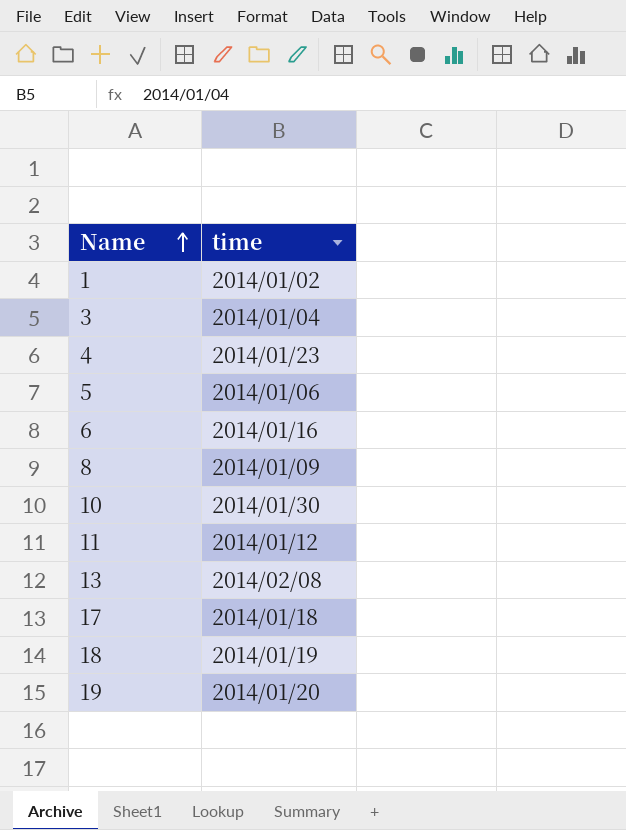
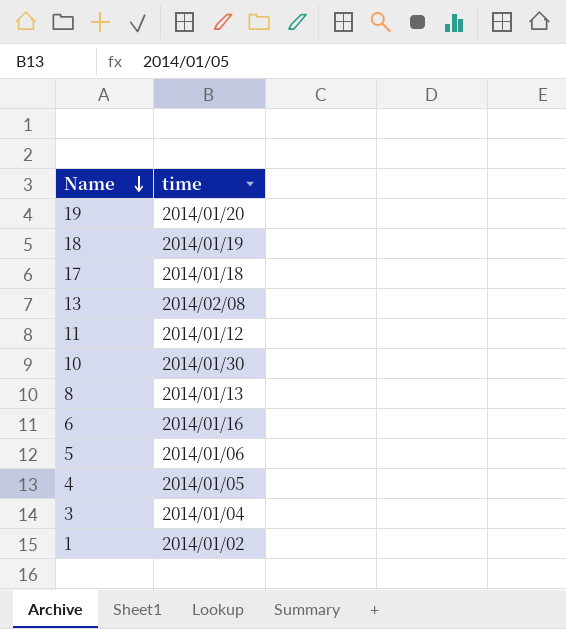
row order: Name ascending -> Name descending
8 | time: 2014/01/09 -> 2014/01/13
4 | time: 2014/01/23 -> 2014/01/05

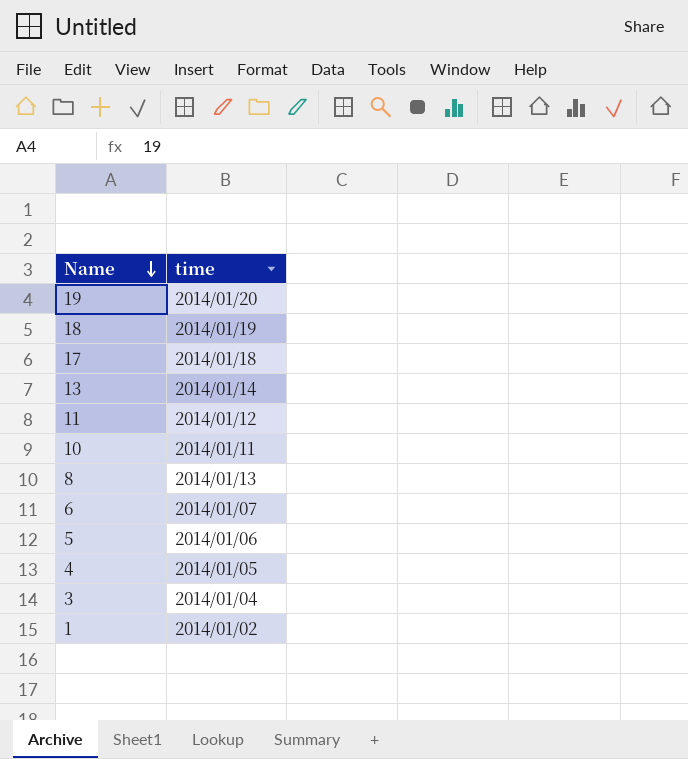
13 | time: 2014/02/08 -> 2014/01/14
10 | time: 2014/01/30 -> 2014/01/11
6 | time: 2014/01/16 -> 2014/01/07

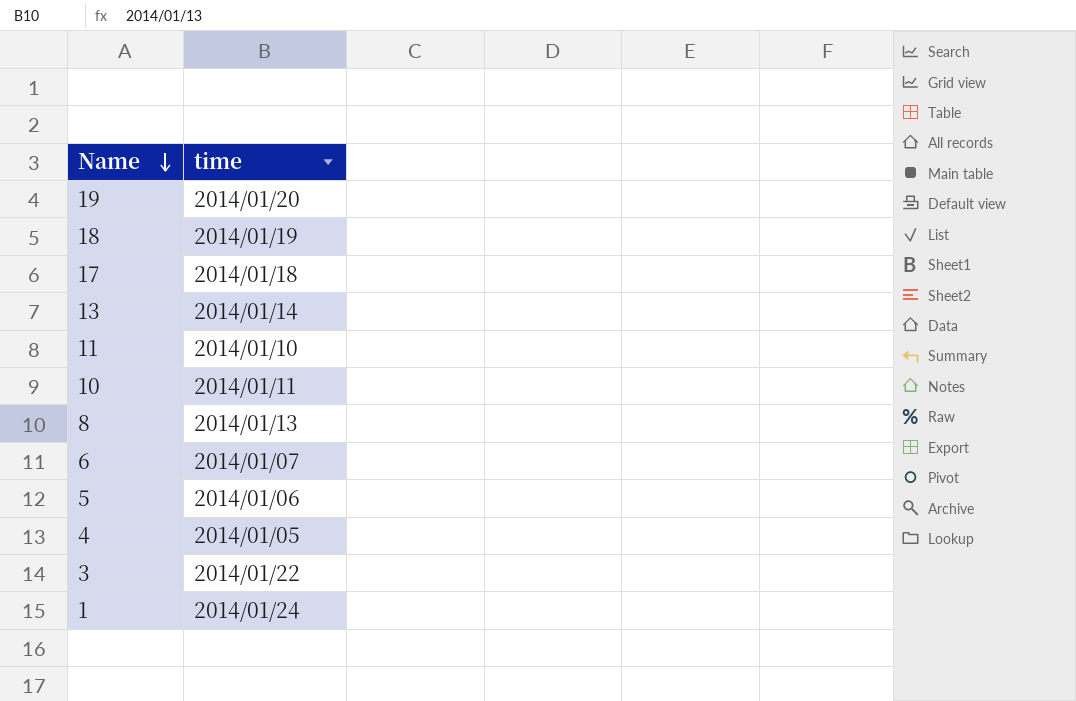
11 | time: 2014/01/12 -> 2014/01/10
3 | time: 2014/01/04 -> 2014/01/22
1 | time: 2014/01/02 -> 2014/01/24

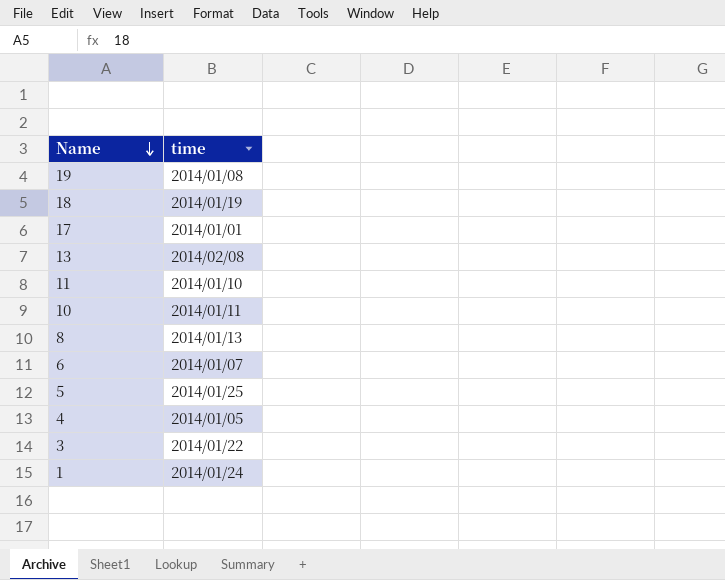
19 | time: 2014/01/20 -> 2014/01/08
17 | time: 2014/01/18 -> 2014/01/01
13 | time: 2014/01/14 -> 2014/02/08
5 | time: 2014/01/06 -> 2014/01/25

